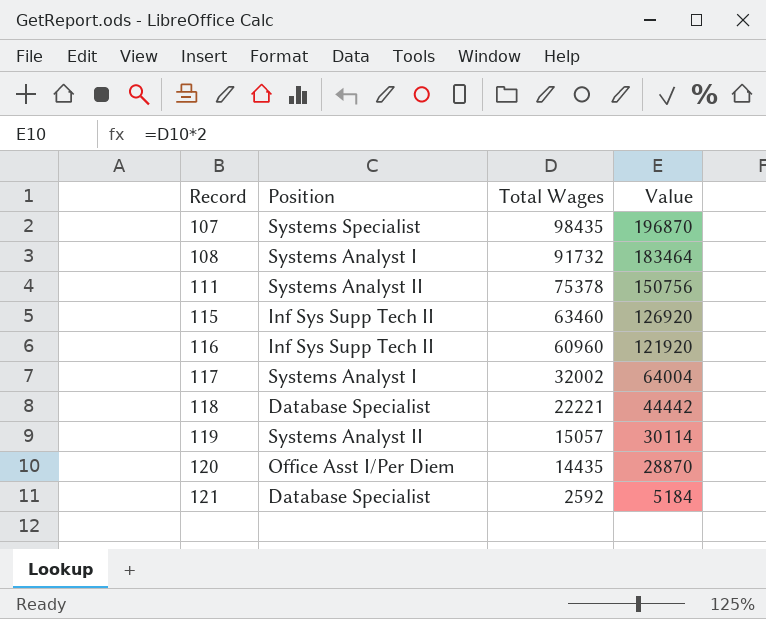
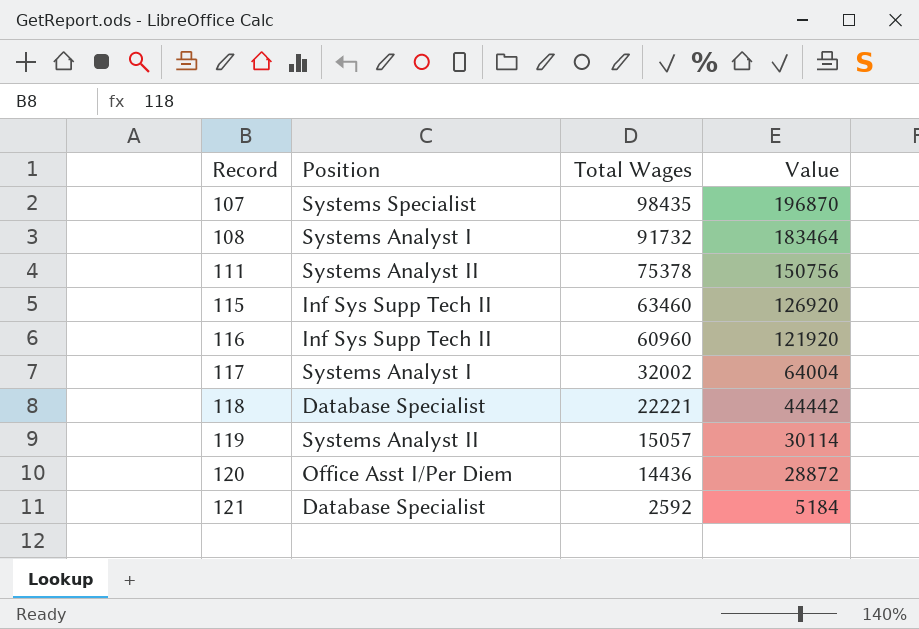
120 | Total Wages: 14435 -> 14436
120 | Value: 28870 -> 28872

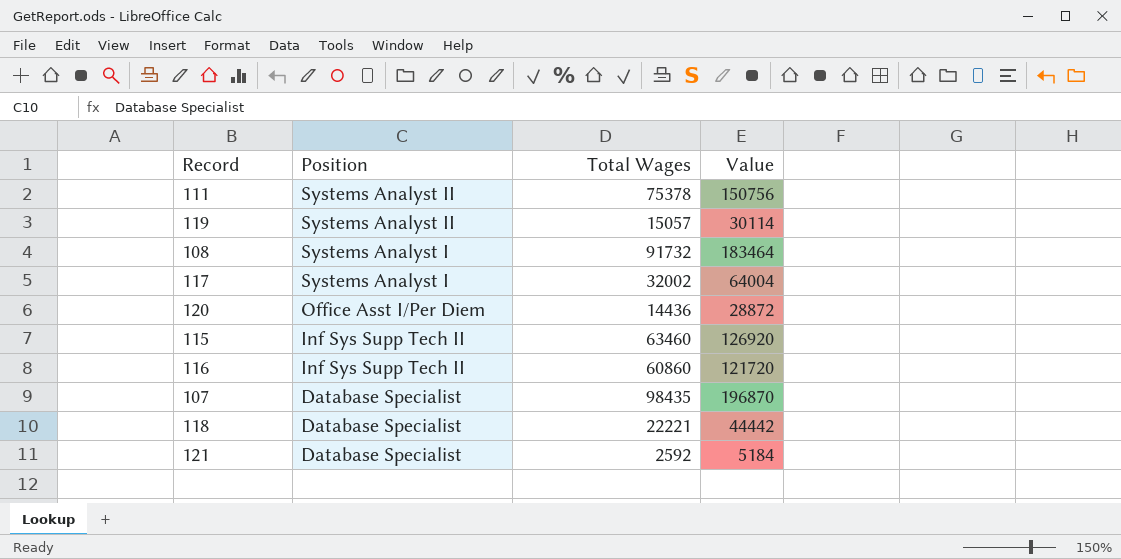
row order: Record ascending -> Position descending
116 | Total Wages: 60960 -> 60860
116 | Value: 121920 -> 121720
107 | Position: Systems Specialist -> Database Specialist

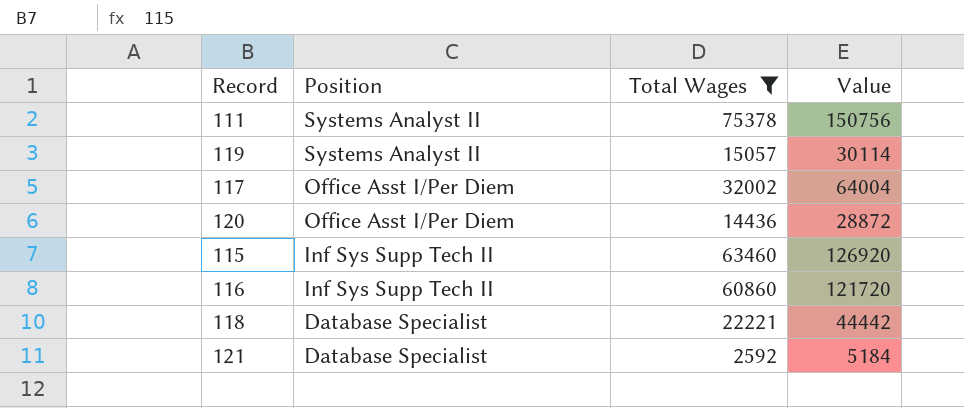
filter: none -> Total Wages <= 75378
117 | Position: Systems Analyst I -> Office Asst I/Per Diem

